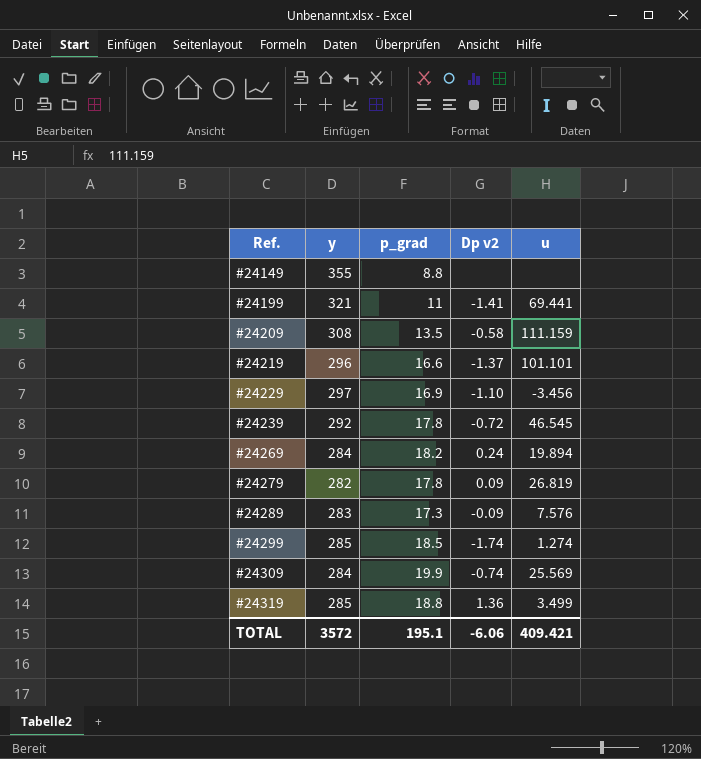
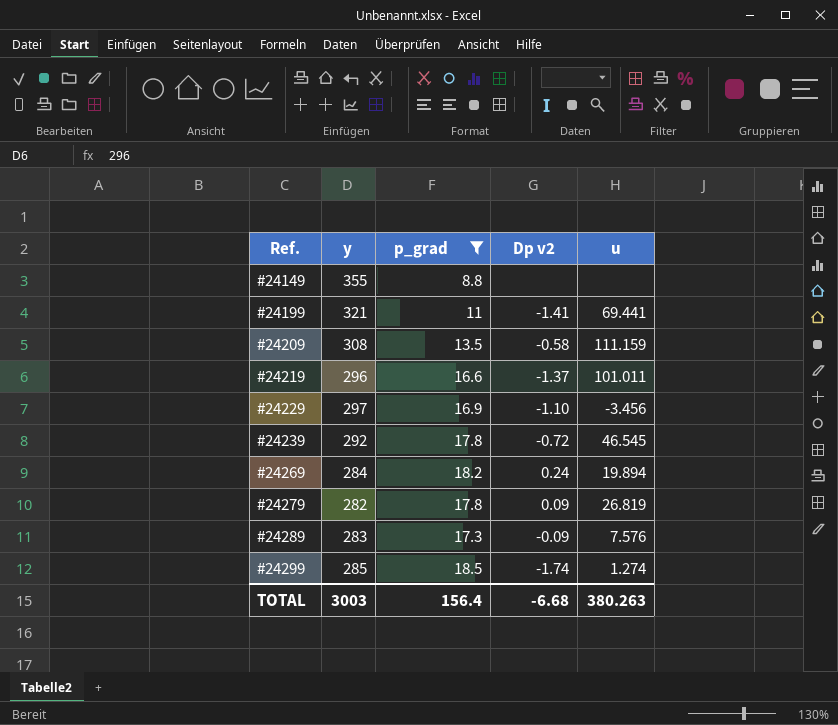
filter: none -> p_grad <= 18.5
#24219 | u: 101.101 -> 101.011
TOTAL | y: 3572 -> 3003
TOTAL | p_grad: 195.1 -> 156.4
TOTAL | Dp v2: -6.06 -> -6.68
TOTAL | u: 409.421 -> 380.263

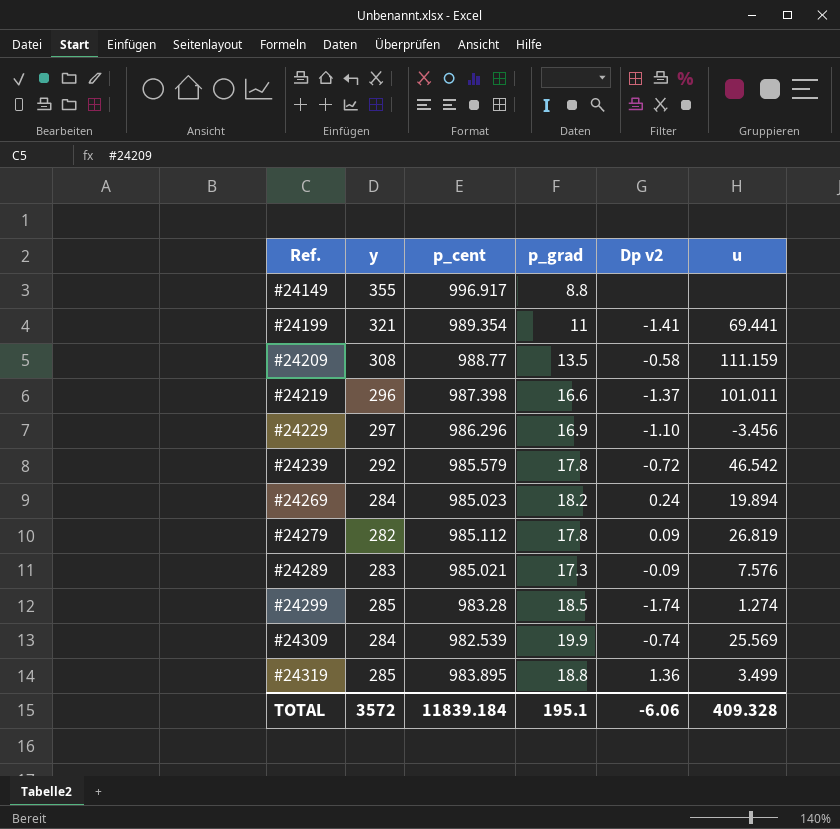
filter: p_grad <= 18.5 -> none
column p_cent | position: none -> 3
#24239 | u: 46.545 -> 46.542
TOTAL | y: 3003 -> 3572
TOTAL | p_grad: 156.4 -> 195.1
TOTAL | Dp v2: -6.68 -> -6.06
TOTAL | u: 380.263 -> 409.328

